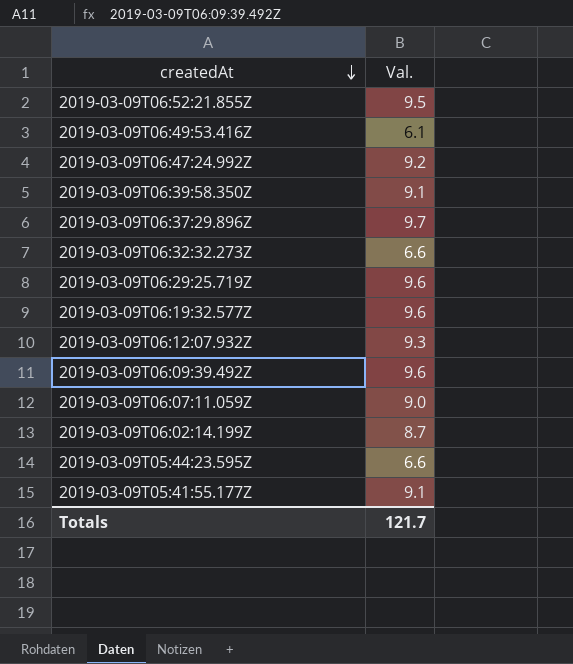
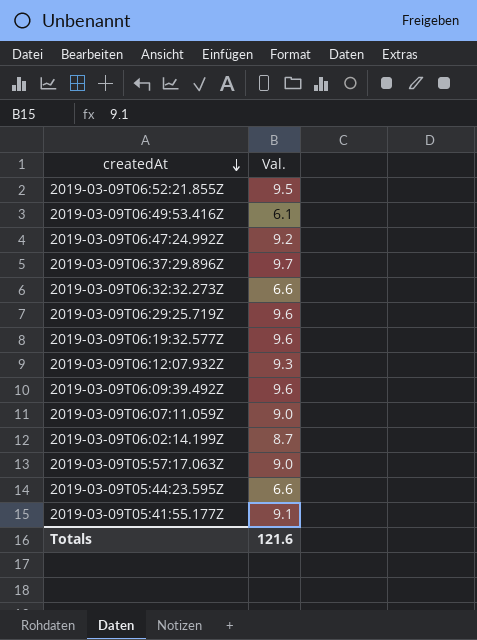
row 2019-03-09T06:39:58.350Z: 9.1 -> none
row 2019-03-09T05:57:17.063Z: none -> 9.0
Totals | Val.: 121.7 -> 121.6

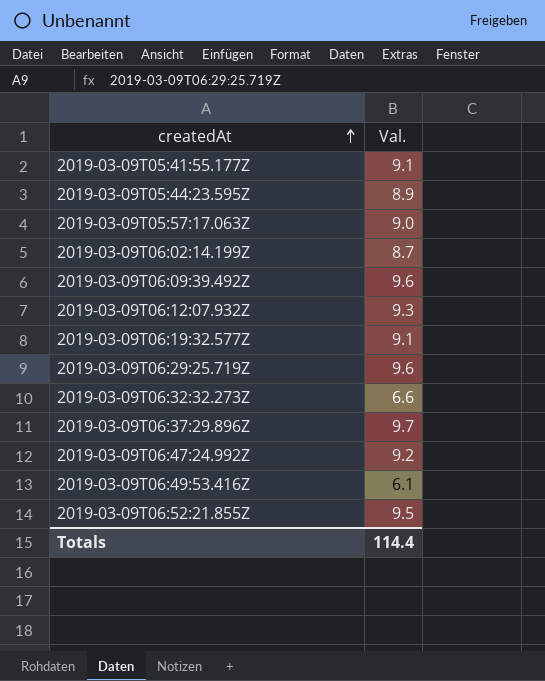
row order: createdAt descending -> createdAt ascending
row 2019-03-09T06:07:11.059Z: 9.0 -> none
2019-03-09T05:44:23.595Z | Val.: 6.6 -> 8.9
2019-03-09T06:19:32.577Z | Val.: 9.6 -> 9.1
Totals | Val.: 121.6 -> 114.4

